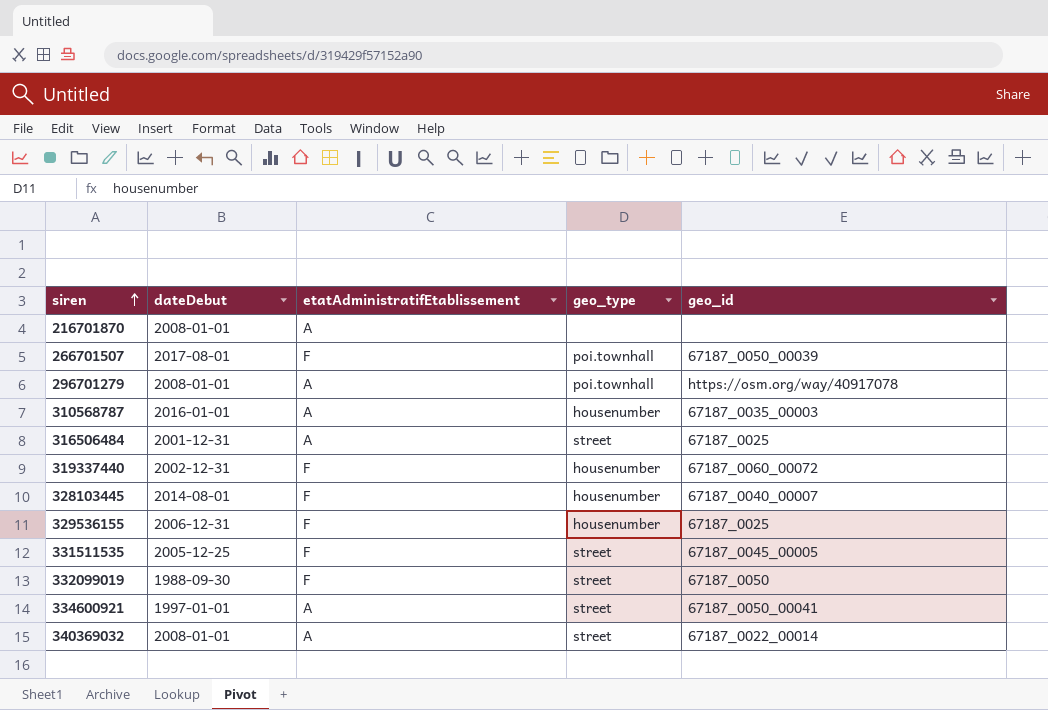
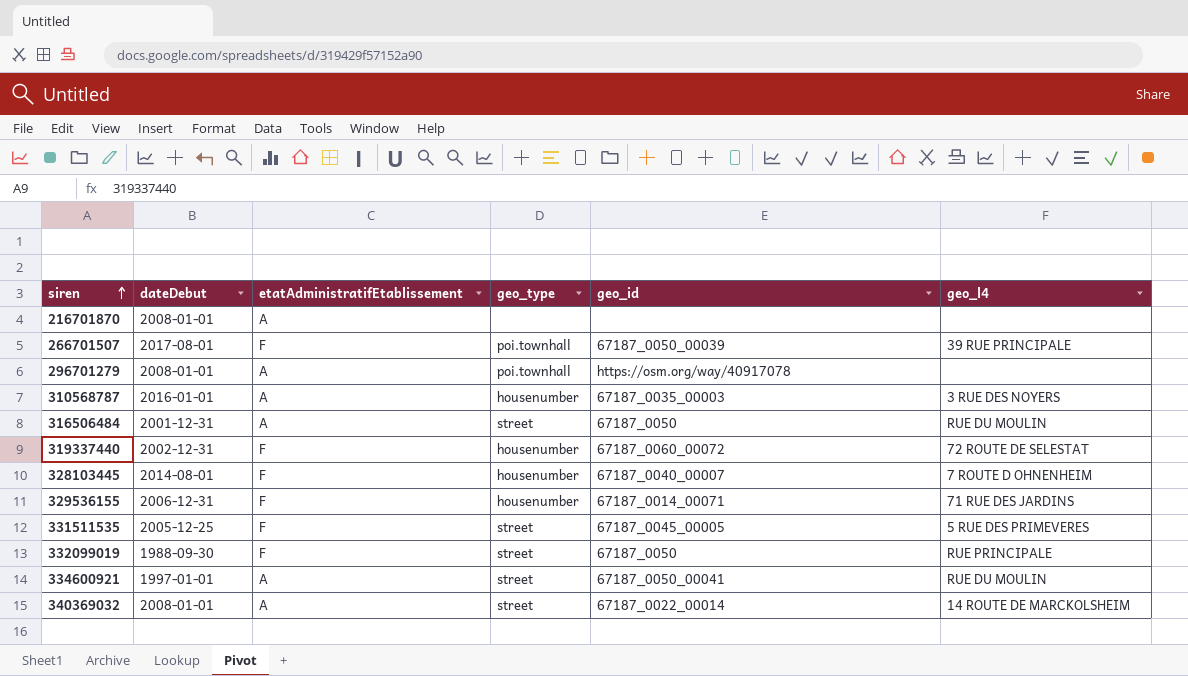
column geo_l4 | position: none -> 6
316506484 | geo_id: 67187_0025 -> 67187_0050
329536155 | geo_id: 67187_0025 -> 67187_0014_00071

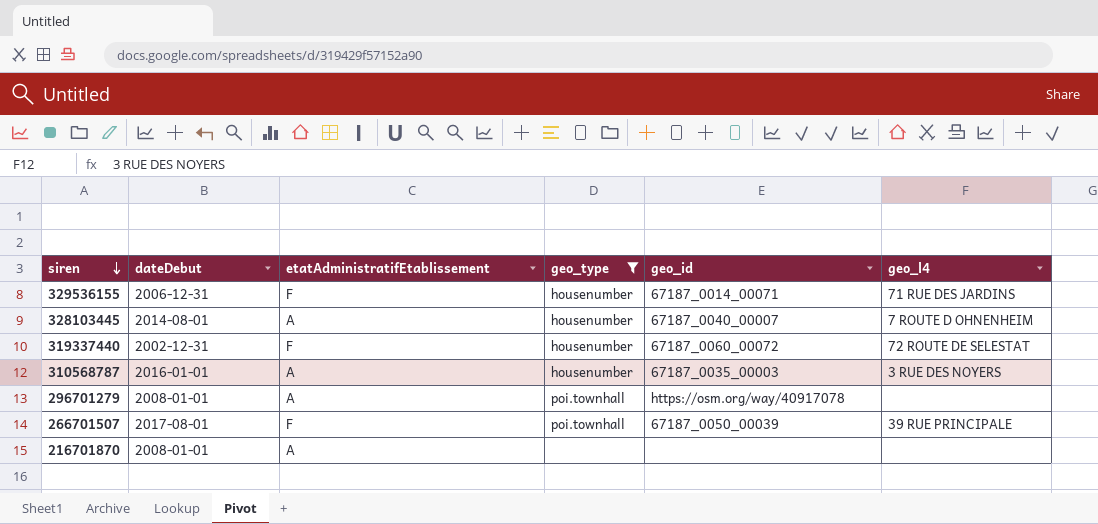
filter: none -> geo_type != street
row order: siren ascending -> siren descending
328103445 | etatAdministratifEtablissement: F -> A

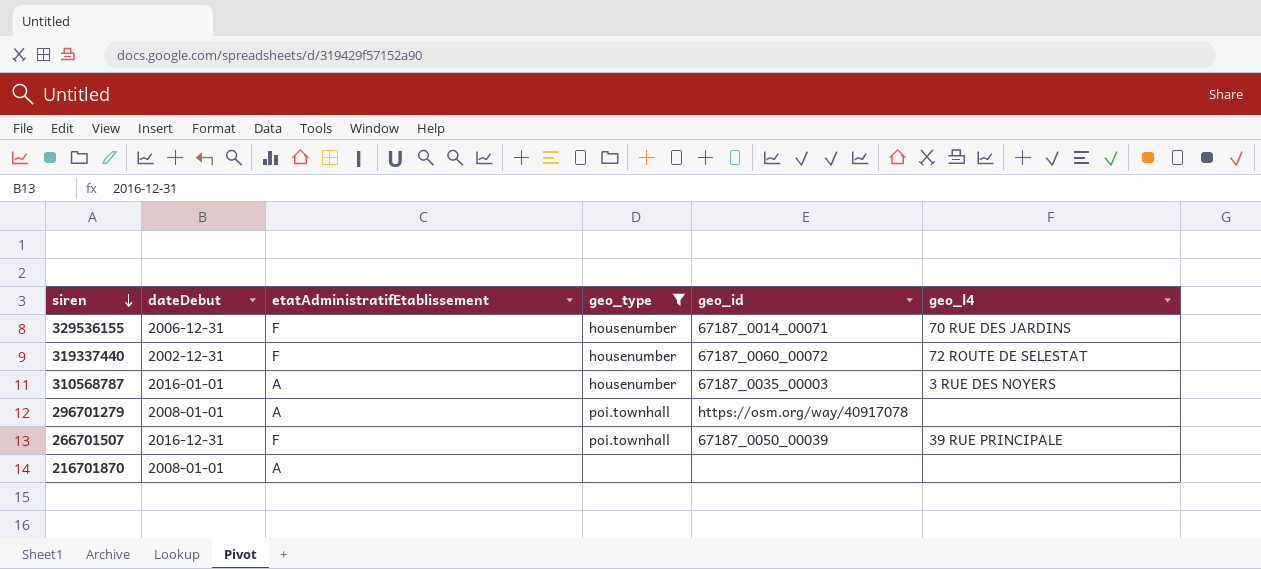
row 328103445: 2014-08-01 | A | housenumber | 67187_0040_00007 | 7 ROUTE D OHNENHEIM -> none
329536155 | geo_l4: 71 RUE DES JARDINS -> 70 RUE DES JARDINS
266701507 | dateDebut: 2017-08-01 -> 2016-12-31

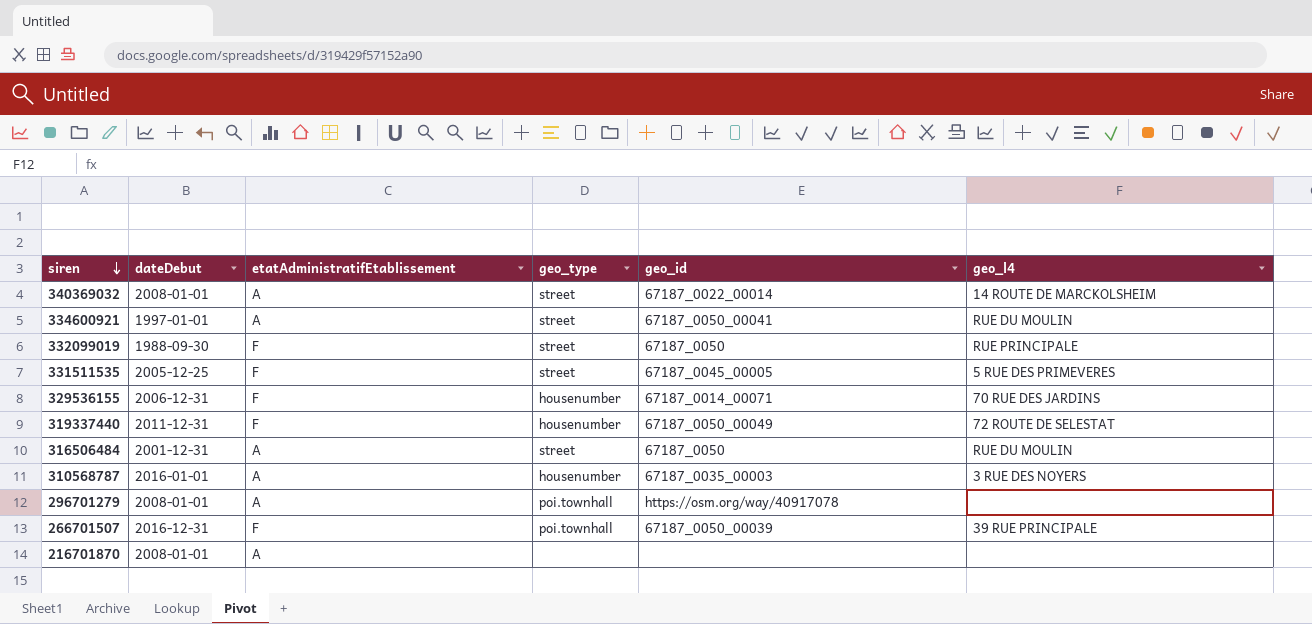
filter: geo_type != street -> none
319337440 | dateDebut: 2002-12-31 -> 2011-12-31
319337440 | geo_id: 67187_0060_00072 -> 67187_0050_00049

